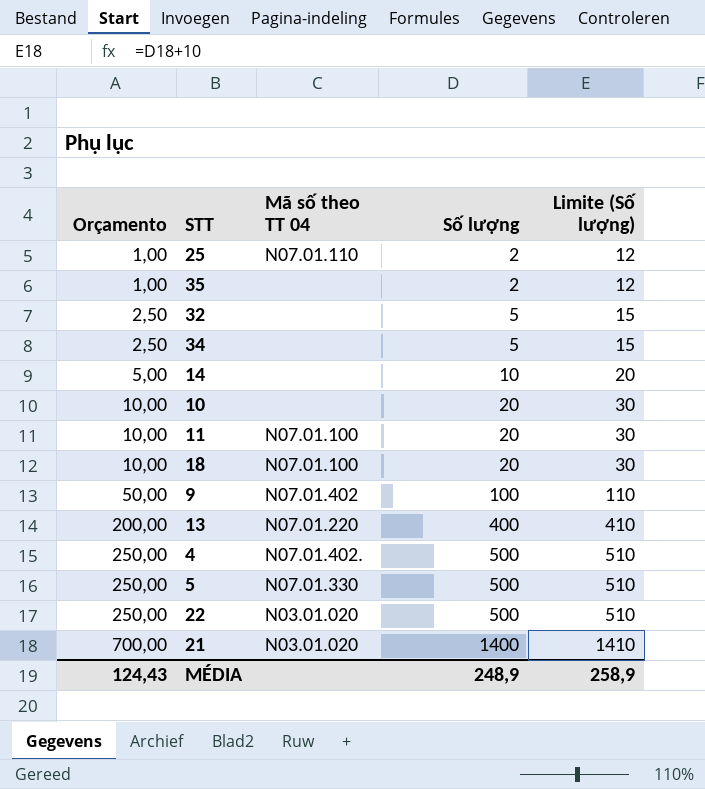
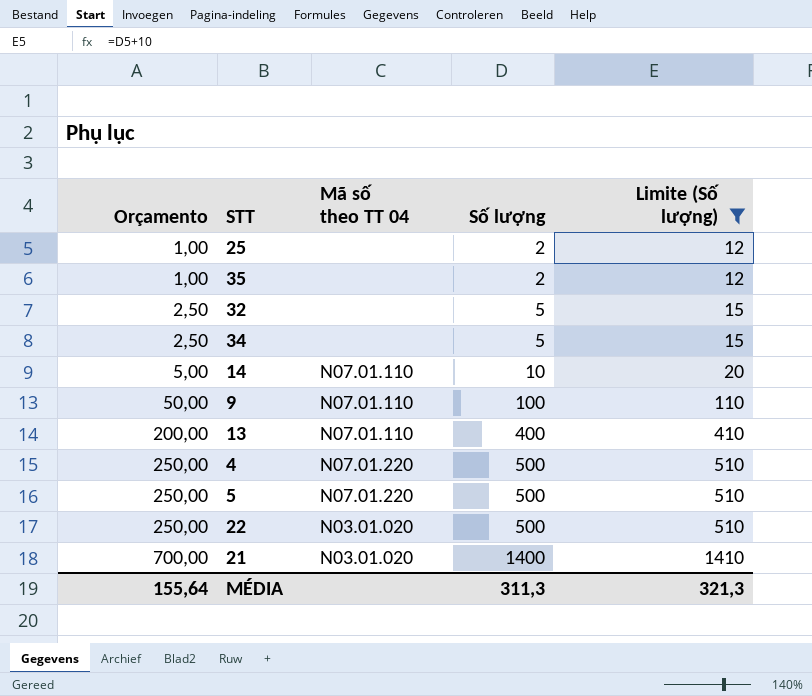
filter: none -> Limite (Số lượng) != 30
25 | Mã số theo TT 04: N07.01.110 -> none
14 | Mã số theo TT 04: none -> N07.01.110
9 | Mã số theo TT 04: N07.01.402 -> N07.01.110
13 | Mã số theo TT 04: N07.01.220 -> N07.01.110
4 | Mã số theo TT 04: N07.01.402. -> N07.01.220
5 | Mã số theo TT 04: N07.01.330 -> N07.01.220
MÉDIA | Orçamento: 124,43 -> 155,64
MÉDIA | Số lượng: 248,9 -> 311,3
MÉDIA | Limite (Số lượng): 258,9 -> 321,3

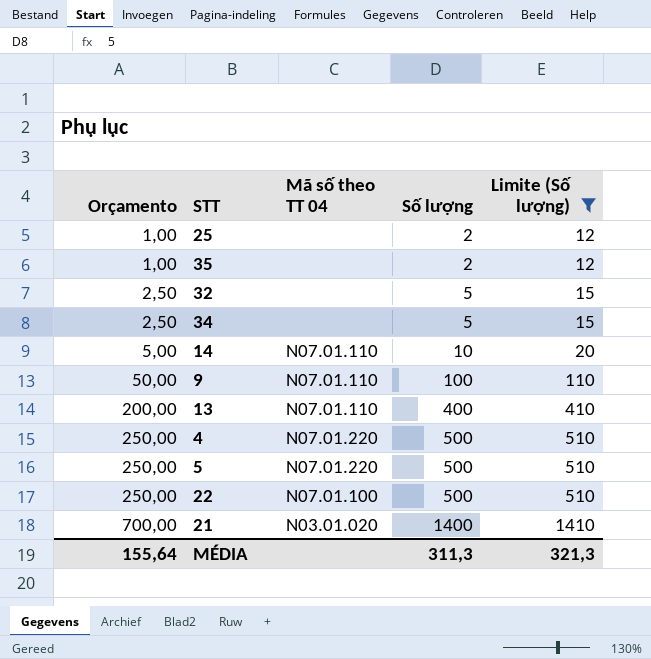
22 | Mã số theo TT 04: N03.01.020 -> N07.01.100

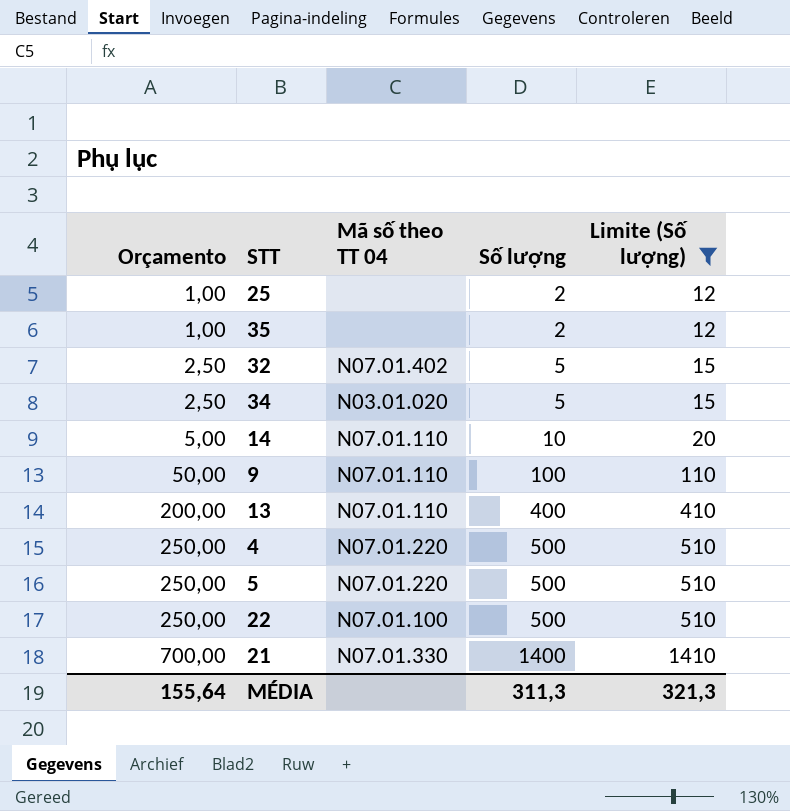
32 | Mã số theo TT 04: none -> N07.01.402
34 | Mã số theo TT 04: none -> N03.01.020
21 | Mã số theo TT 04: N03.01.020 -> N07.01.330

